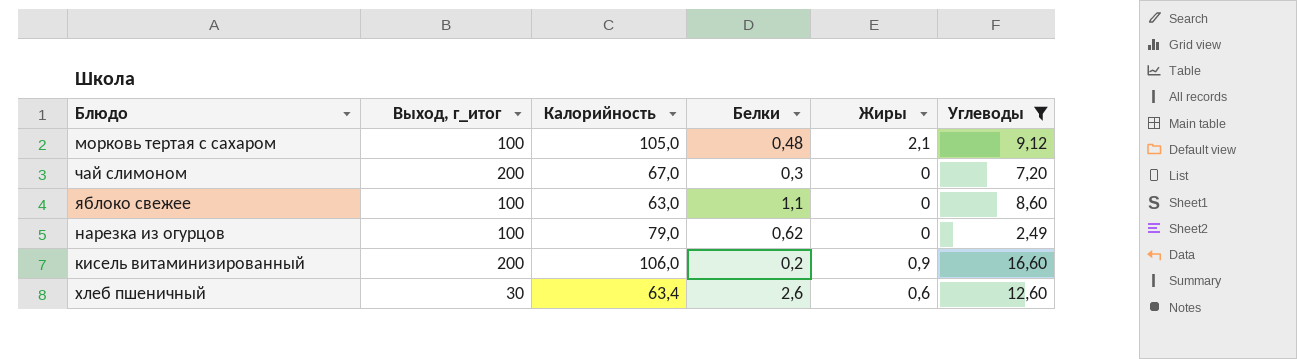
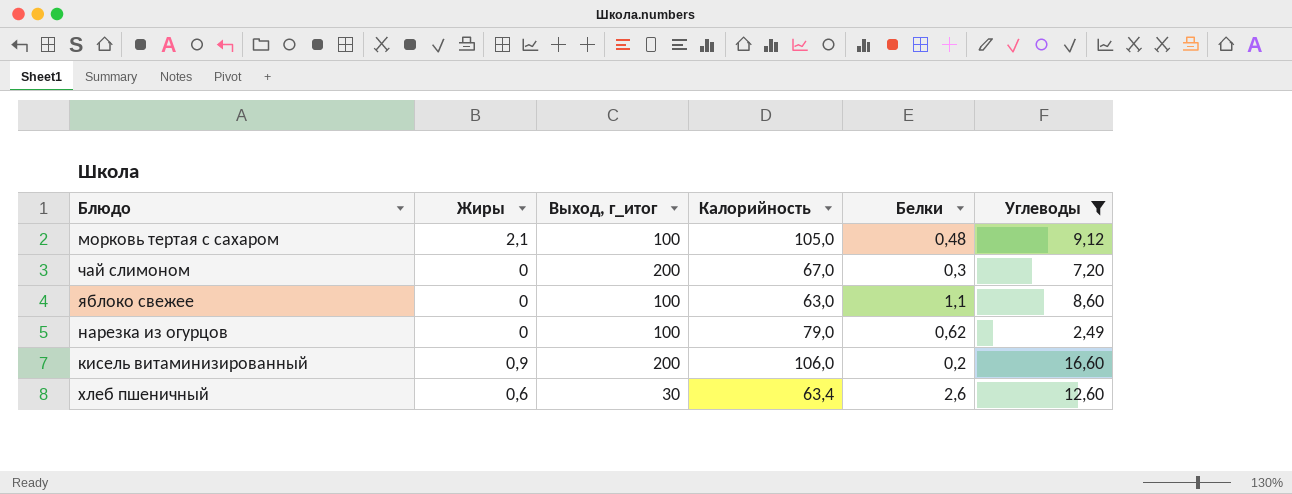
column Жиры | position: 5 -> 2

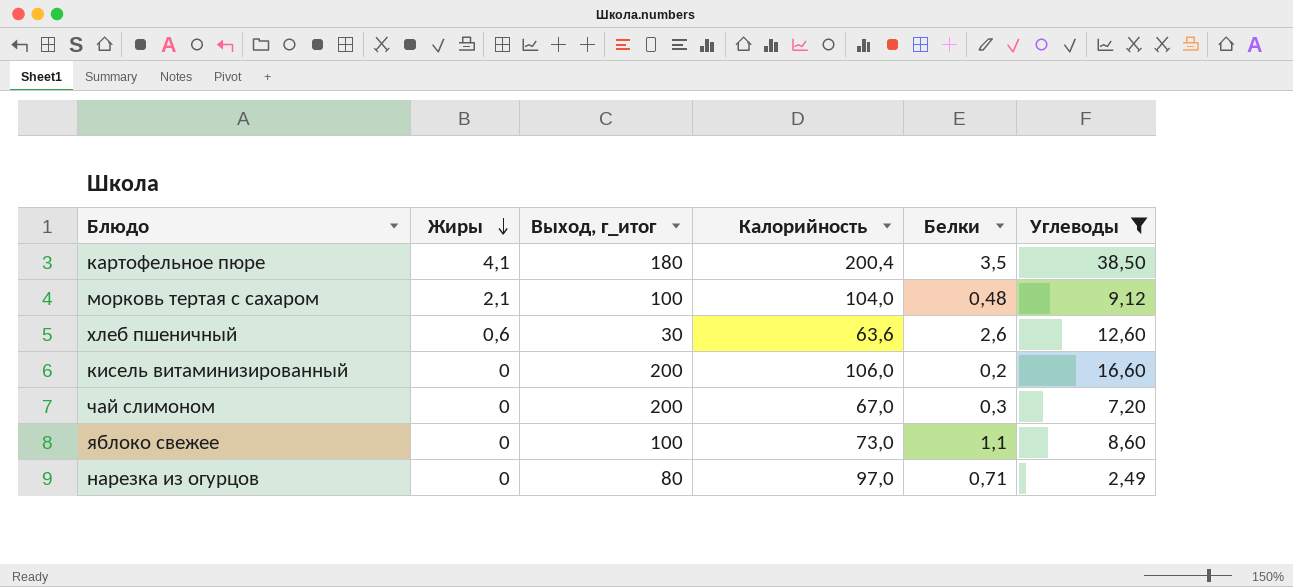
row order: none -> Жиры descending
row картофельное пюре: none -> 4,1 | 180 | 200,4 | 3,5 | 38,50
морковь тертая с сахаром | Калорийность: 105,0 -> 104,0
хлеб пшеничный | Калорийность: 63,4 -> 63,6
кисель витаминизированный | Жиры: 0,9 -> 0
яблоко свежее | Калорийность: 63,0 -> 73,0
нарезка из огурцов | Выход, г_итог: 100 -> 80
нарезка из огурцов | Калорийность: 79,0 -> 97,0
нарезка из огурцов | Белки: 0,62 -> 0,71

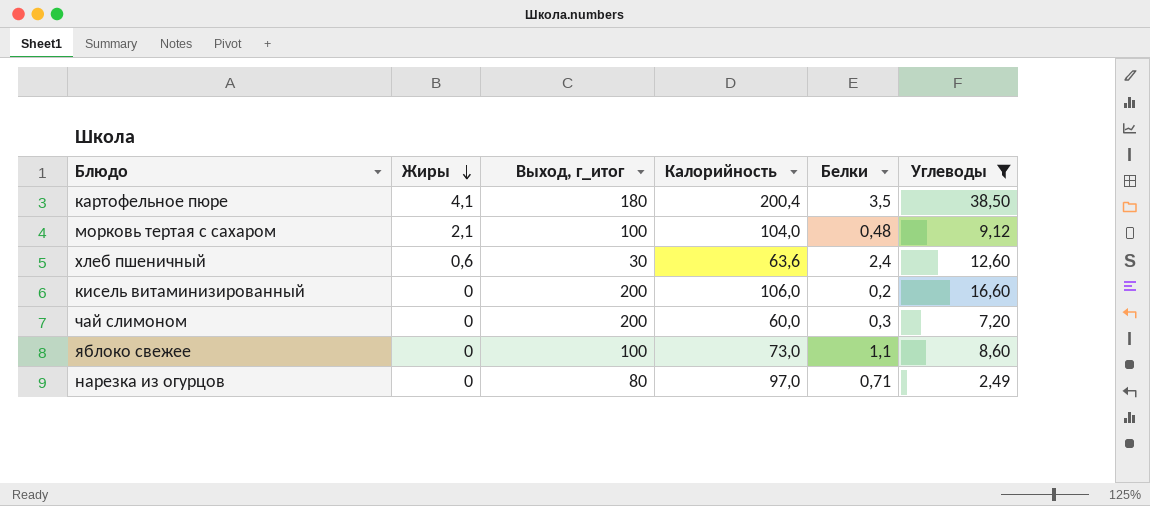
хлеб пшеничный | Белки: 2,6 -> 2,4
чай слимоном | Калорийность: 67,0 -> 60,0

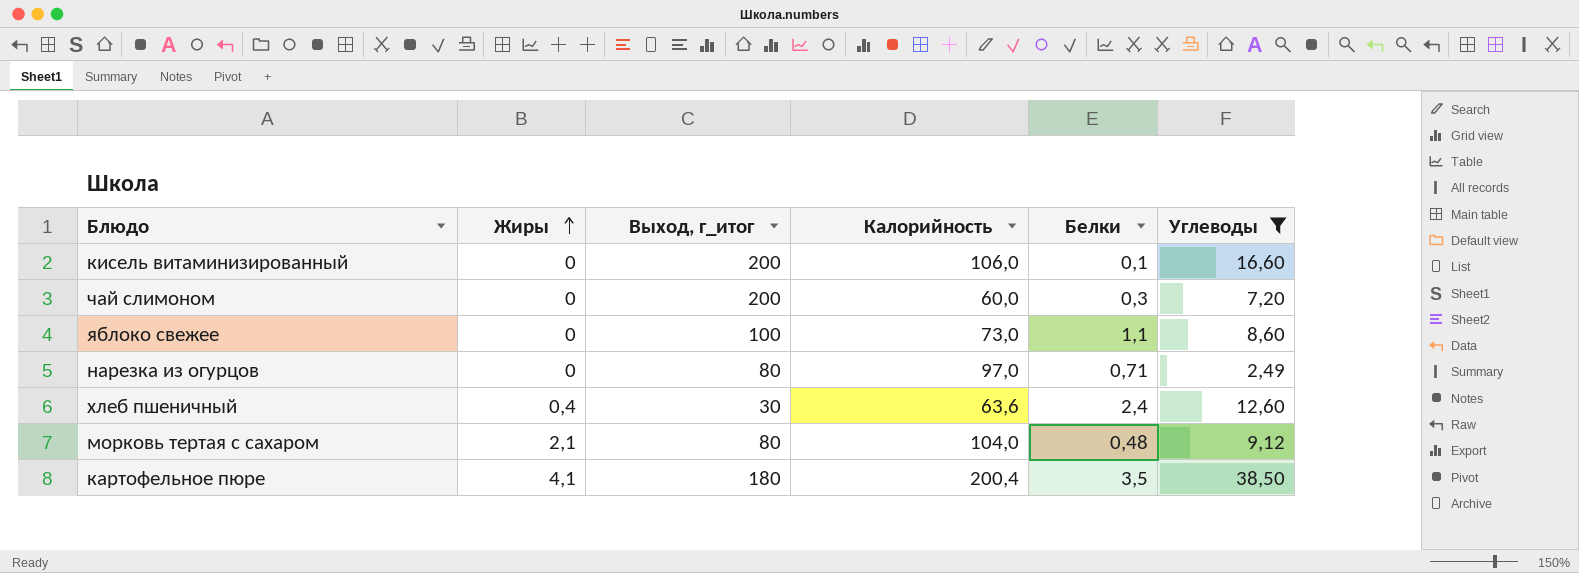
row order: Жиры descending -> Жиры ascending
кисель витаминизированный | Белки: 0,2 -> 0,1
хлеб пшеничный | Жиры: 0,6 -> 0,4
морковь тертая с сахаром | Выход, г_итог: 100 -> 80

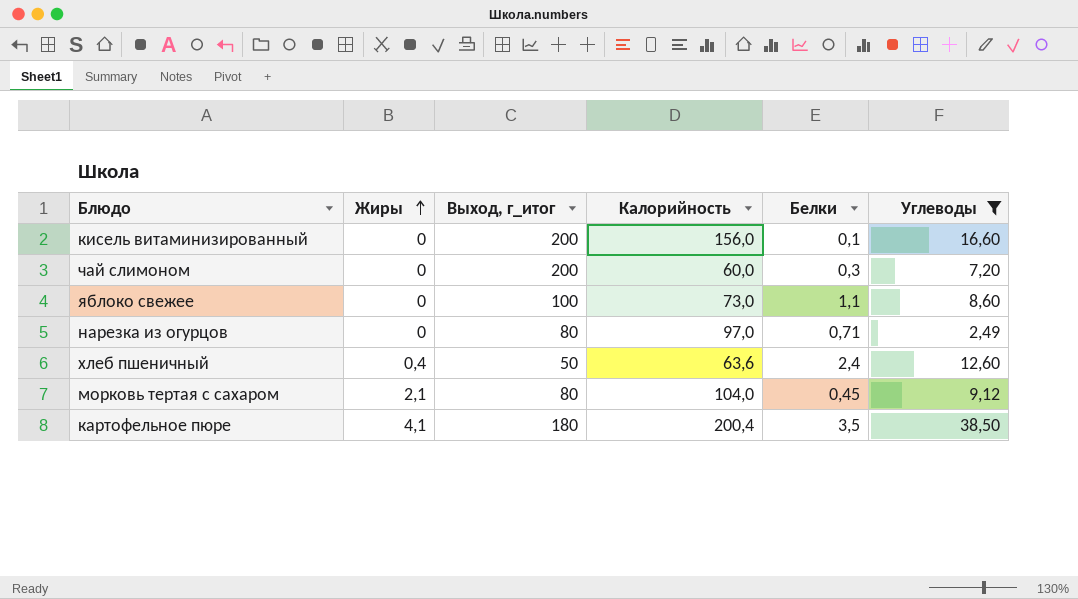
кисель витаминизированный | Калорийность: 106,0 -> 156,0
хлеб пшеничный | Выход, г_итог: 30 -> 50
морковь тертая с сахаром | Белки: 0,48 -> 0,45

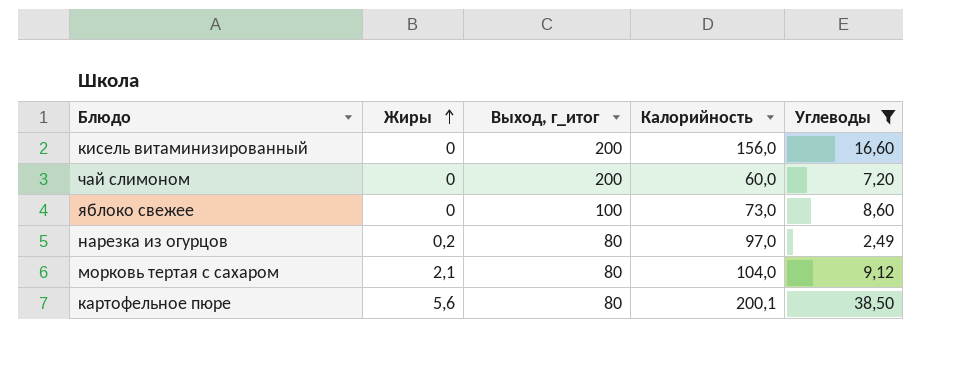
column Белки | position: 5 -> none
row хлеб пшеничный: 0,4 | 50 | 63,6 | 2,4 | 12,60 -> none
нарезка из огурцов | Жиры: 0 -> 0,2
картофельное пюре | Жиры: 4,1 -> 5,6
картофельное пюре | Выход, г_итог: 180 -> 80
картофельное пюре | Калорийность: 200,4 -> 200,1

